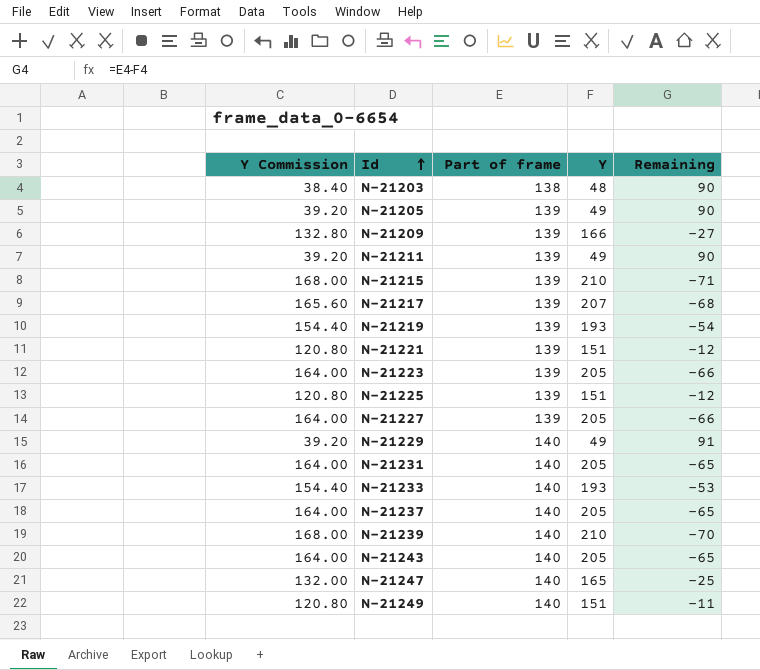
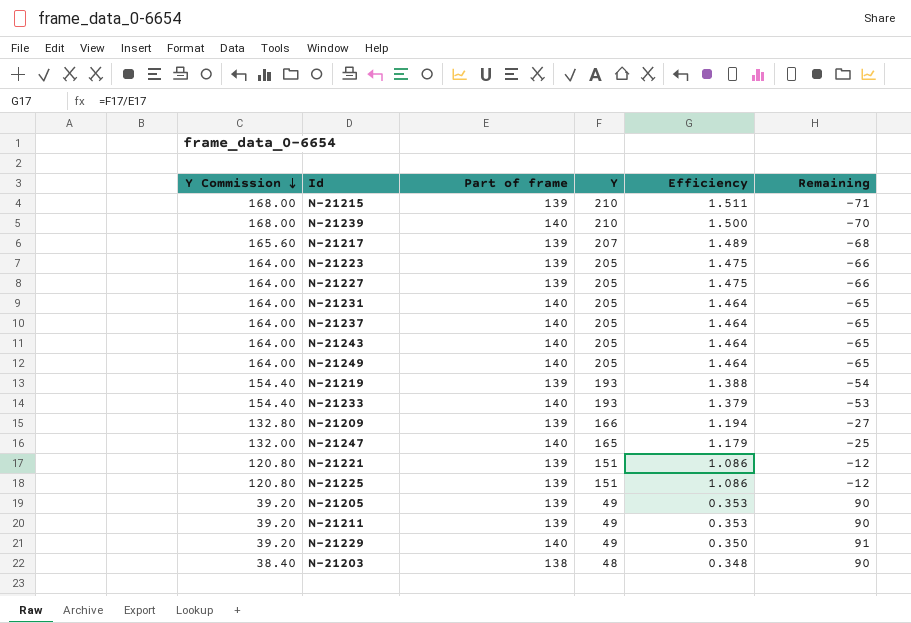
row order: Id ascending -> Y Commission descending
column Efficiency | formula: none -> [Y] / [Part of frame]
N-21249 | Y Commission: 120.80 -> 164.00
N-21249 | Y: 151 -> 205
N-21249 | Remaining: -11 -> -65

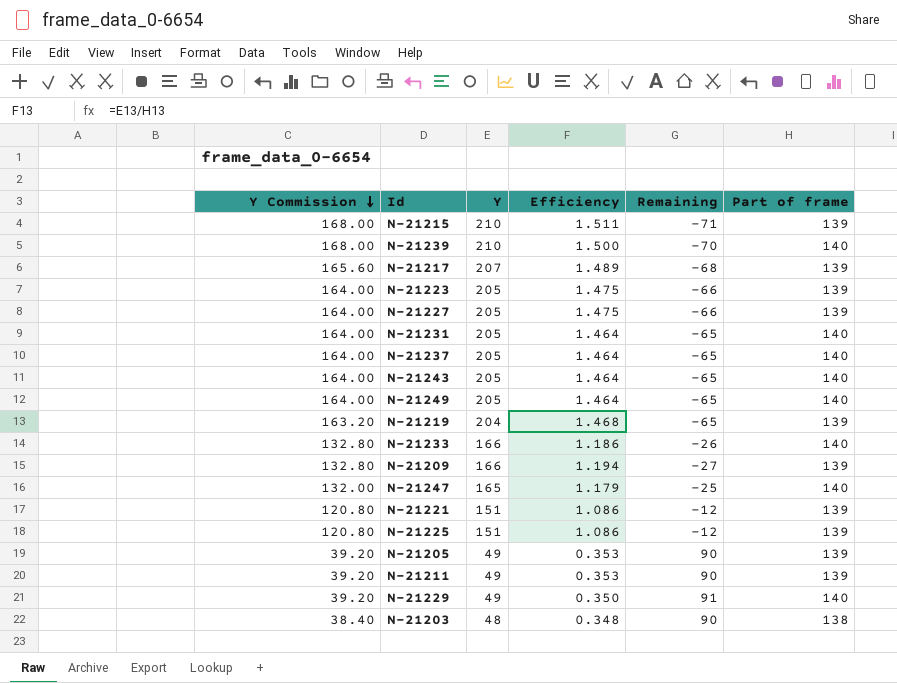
column Part of frame | position: 3 -> 6
N-21219 | Y Commission: 154.40 -> 163.20
N-21219 | Y: 193 -> 204
N-21219 | Efficiency: 1.388 -> 1.468
N-21219 | Remaining: -54 -> -65
N-21233 | Y Commission: 154.40 -> 132.80
N-21233 | Y: 193 -> 166
N-21233 | Efficiency: 1.379 -> 1.186
N-21233 | Remaining: -53 -> -26

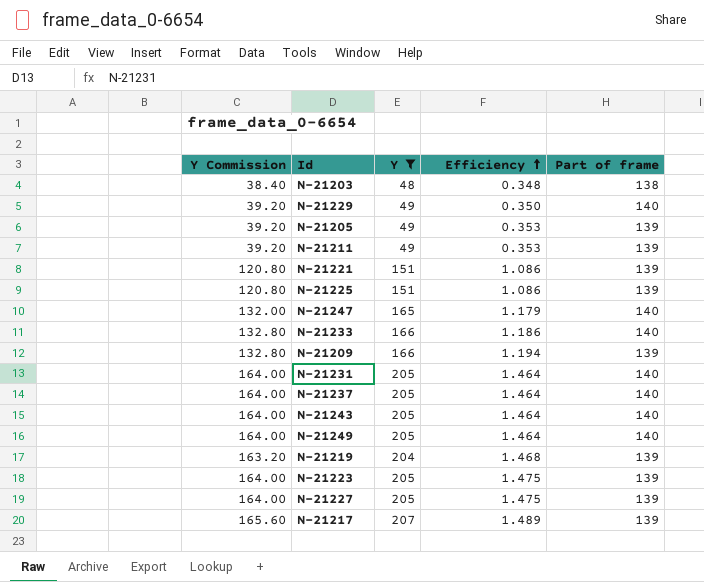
filter: none -> Y != 210
row order: Y Commission descending -> Efficiency ascending
column Remaining | formula: [Part of frame] - [Y] -> none

